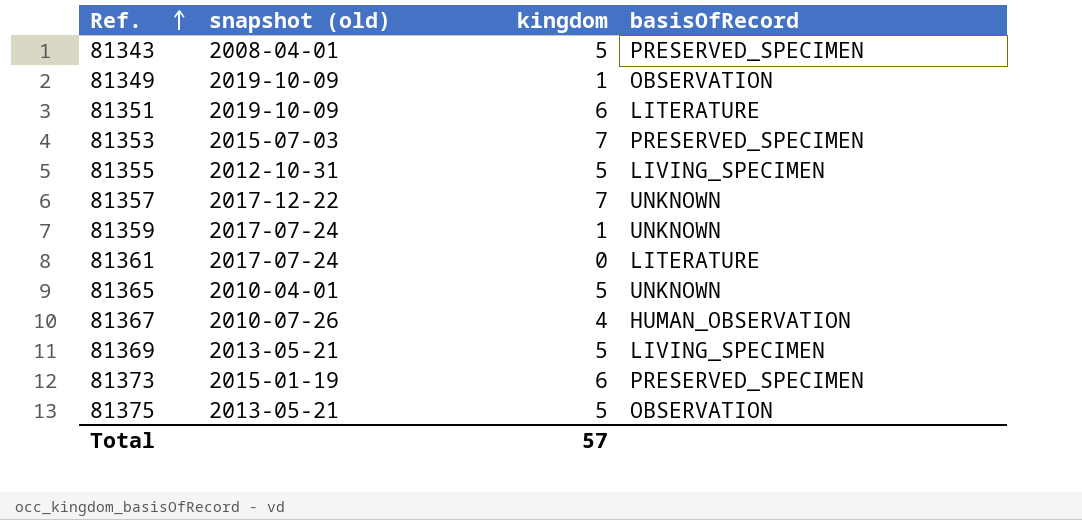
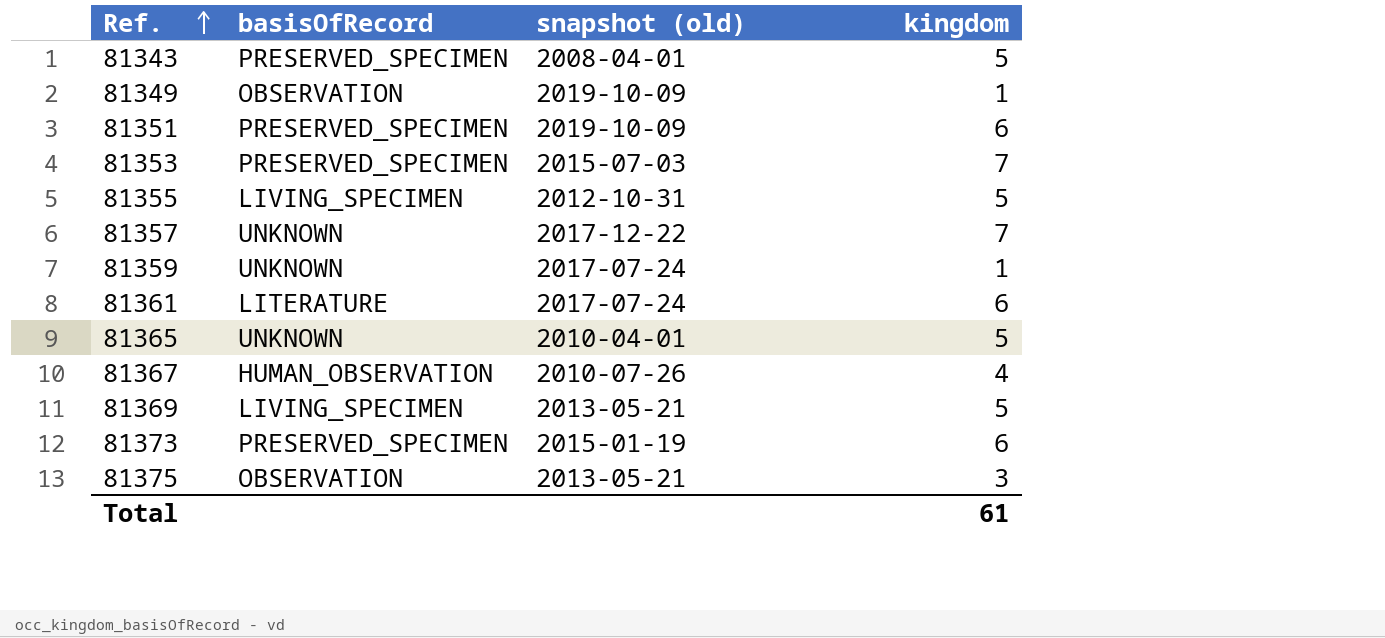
column basisOfRecord | position: 4 -> 2
81351 | basisOfRecord: LITERATURE -> PRESERVED_SPECIMEN
81361 | kingdom: 0 -> 6
81375 | kingdom: 5 -> 3
Total | kingdom: 57 -> 61

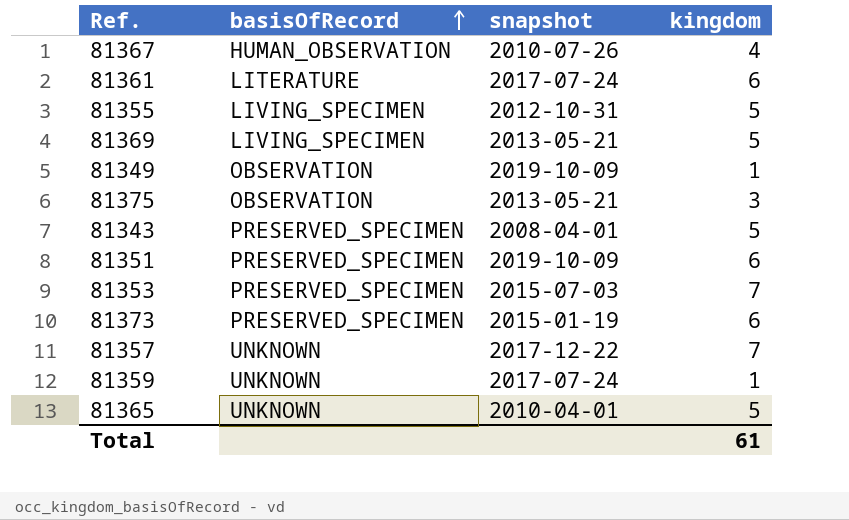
row order: Ref. ascending -> basisOfRecord ascending
column name: snapshot (old) -> snapshot

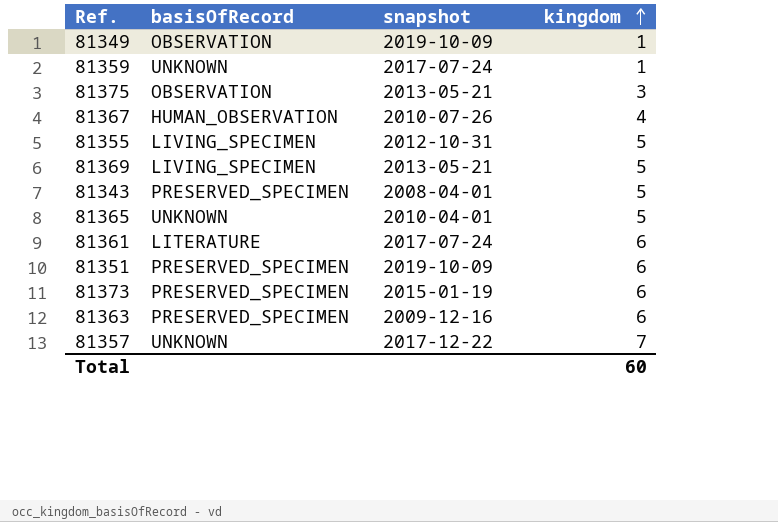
row order: basisOfRecord ascending -> kingdom ascending
row 81353: PRESERVED_SPECIMEN | 2015-07-03 | 7 -> none
row 81363: none -> PRESERVED_SPECIMEN | 2009-12-16 | 6
Total | kingdom: 61 -> 60

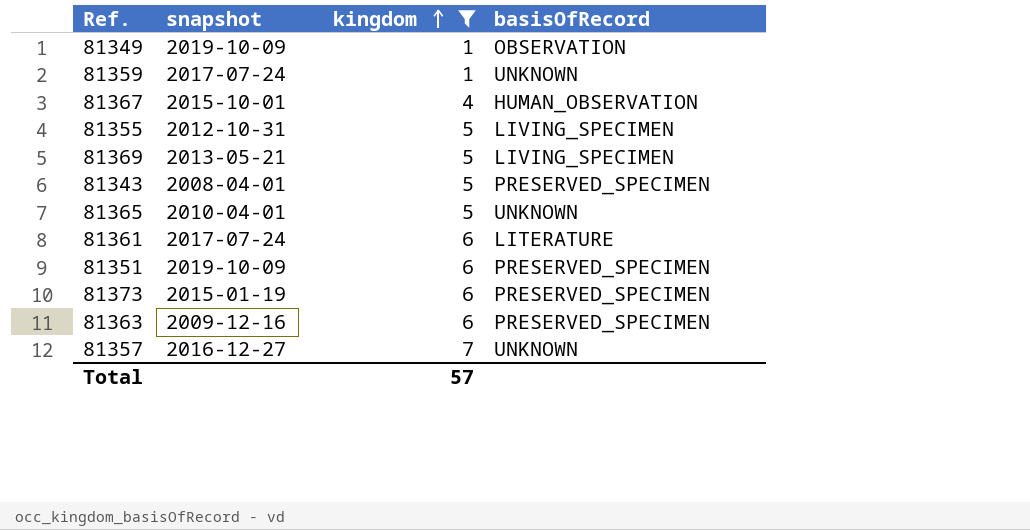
filter: none -> kingdom != 3
column basisOfRecord | position: 2 -> 4
81367 | snapshot: 2010-07-26 -> 2015-10-01
81357 | snapshot: 2017-12-22 -> 2016-12-27
Total | kingdom: 60 -> 57

